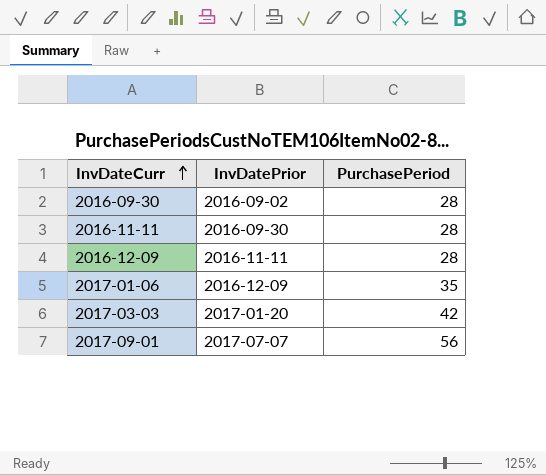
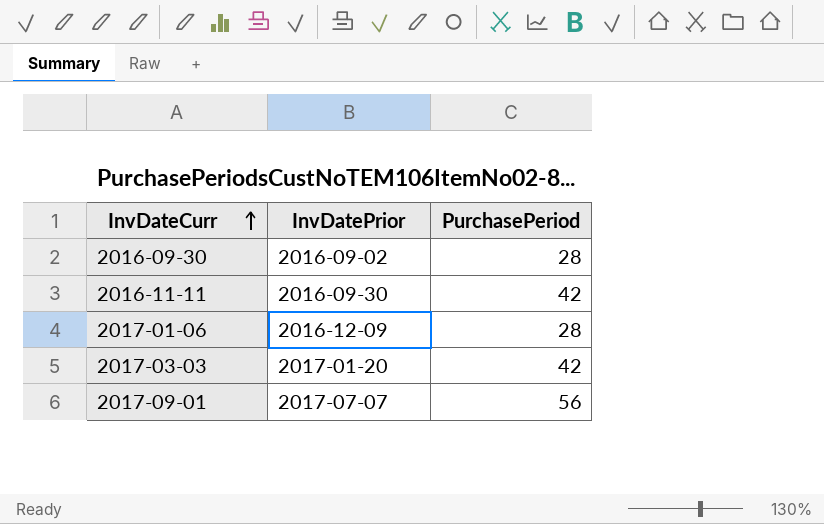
row 2016-12-09: 2016-11-11 | 28 -> none
2016-11-11 | PurchasePeriod: 28 -> 42
2017-01-06 | PurchasePeriod: 35 -> 28

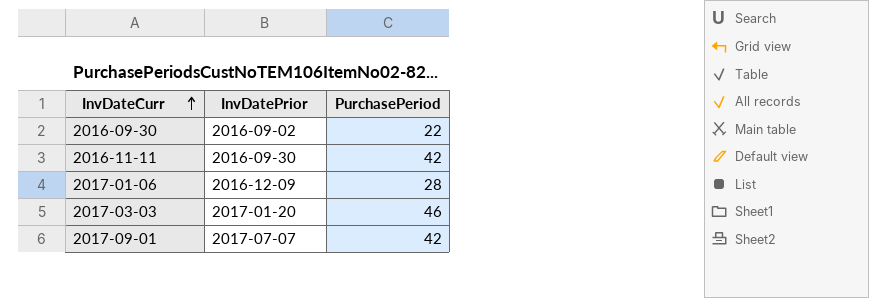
2016-09-30 | PurchasePeriod: 28 -> 22
2017-03-03 | PurchasePeriod: 42 -> 46
2017-09-01 | PurchasePeriod: 56 -> 42

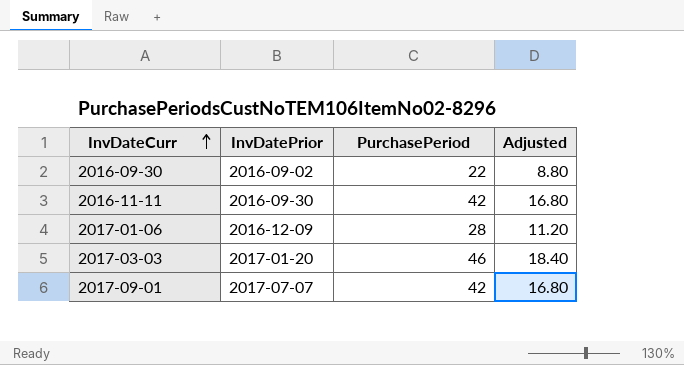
column Adjusted | formula: none -> [PurchasePeriod] * 0.4

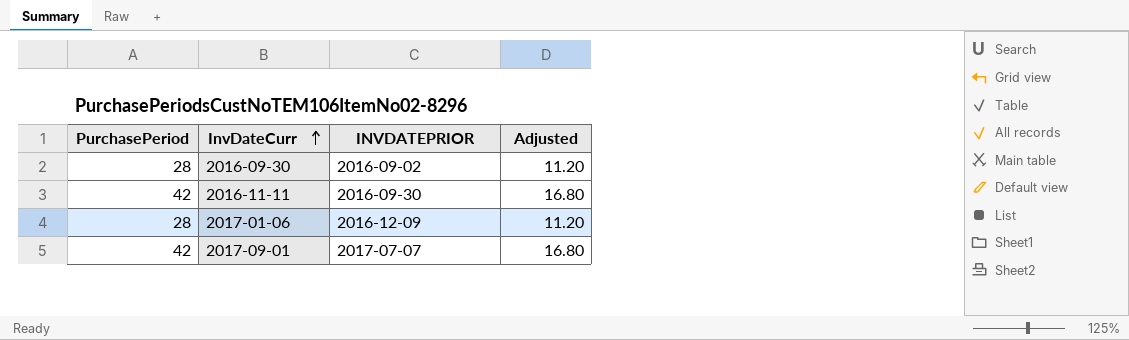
column PurchasePeriod | position: 3 -> 1
column name: InvDatePrior -> INVDATEPRIOR
row 2017-03-03: 2017-01-20 | 46 | 18.40 -> none
2016-09-30 | PurchasePeriod: 22 -> 28
2016-09-30 | Adjusted: 8.80 -> 11.20

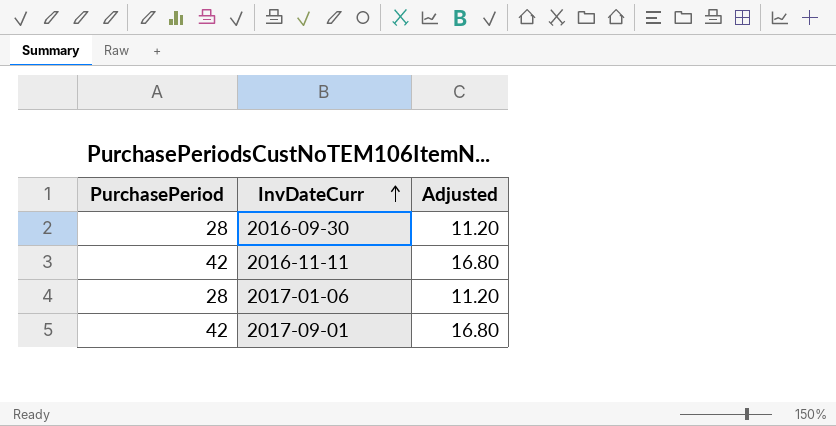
column INVDATEPRIOR | position: 3 -> none

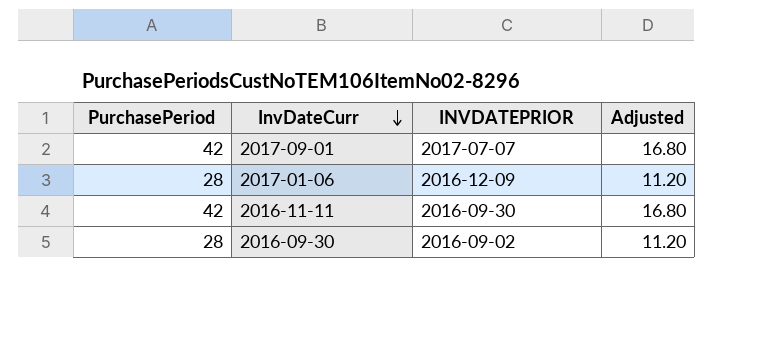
row order: InvDateCurr ascending -> InvDateCurr descending
column INVDATEPRIOR | position: none -> 3

